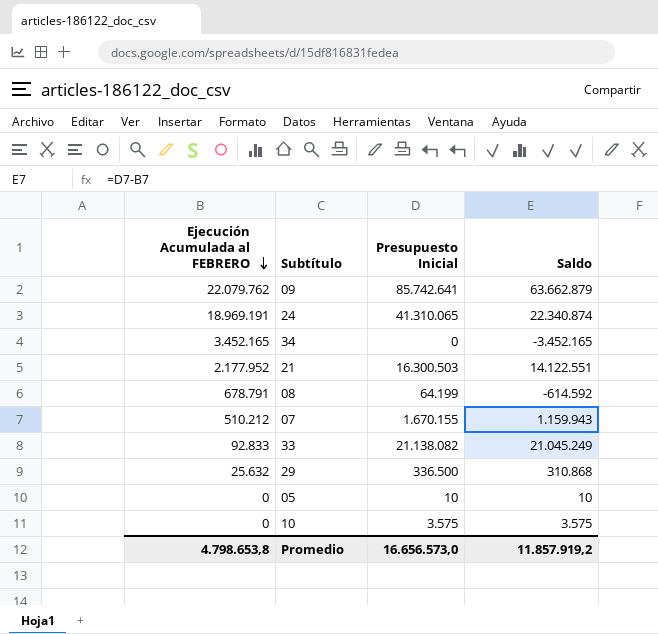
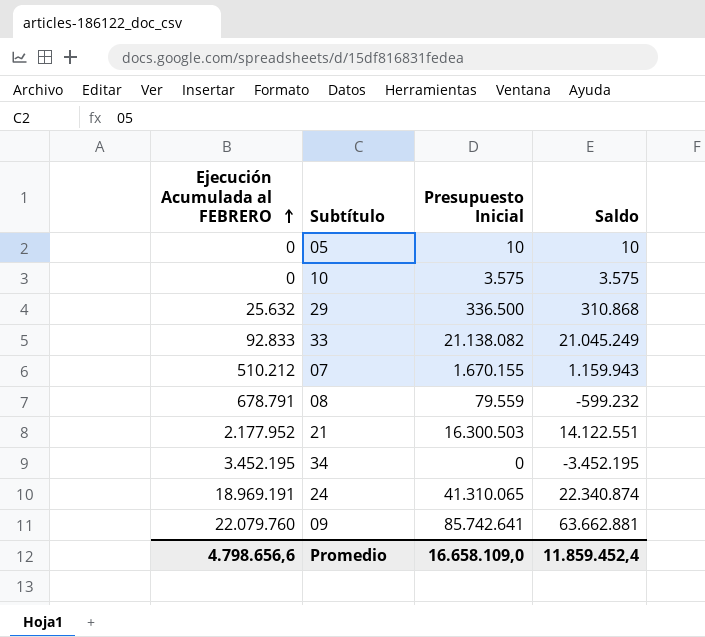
row order: Ejecución Acumulada al FEBRERO descending -> Ejecución Acumulada al FEBRERO ascending
08 | Presupuesto Inicial: 64.199 -> 79.559
08 | Saldo: -614.592 -> -599.232
34 | Ejecución Acumulada al FEBRERO: 3.452.165 -> 3.452.195
34 | Saldo: -3.452.165 -> -3.452.195
09 | Ejecución Acumulada al FEBRERO: 22.079.762 -> 22.079.760
09 | Saldo: 63.662.879 -> 63.662.881
Promedio | Ejecución Acumulada al FEBRERO: 4.798.653,8 -> 4.798.656,6
Promedio | Presupuesto Inicial: 16.656.573,0 -> 16.658.109,0
Promedio | Saldo: 11.857.919,2 -> 11.859.452,4

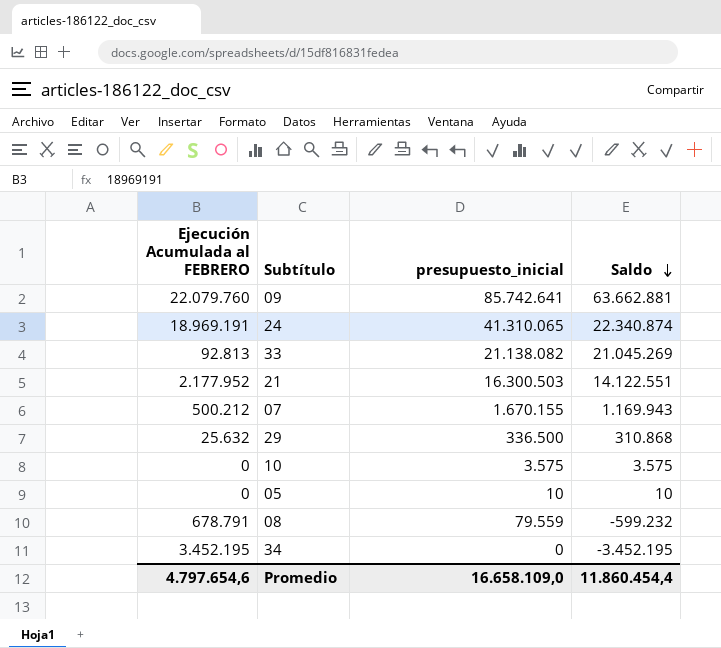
row order: Ejecución Acumulada al FEBRERO ascending -> Saldo descending
column name: Presupuesto Inicial -> presupuesto_inicial
33 | Ejecución Acumulada al FEBRERO: 92.833 -> 92.813
33 | Saldo: 21.045.249 -> 21.045.269
07 | Ejecución Acumulada al FEBRERO: 510.212 -> 500.212
07 | Saldo: 1.159.943 -> 1.169.943
Promedio | Ejecución Acumulada al FEBRERO: 4.798.656,6 -> 4.797.654,6
Promedio | Saldo: 11.859.452,4 -> 11.860.454,4

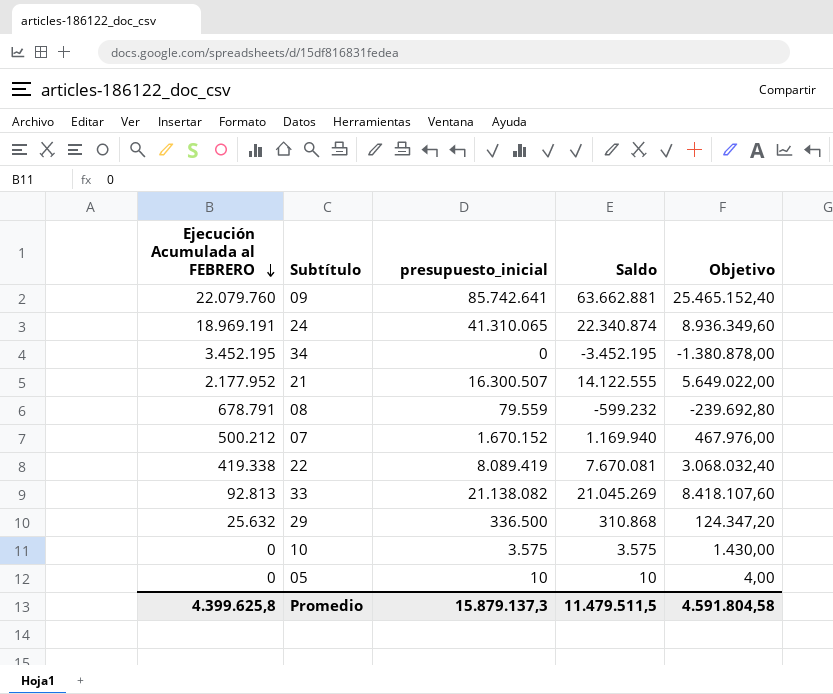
row order: Saldo descending -> Ejecución Acumulada al FEBRERO descending
column Objetivo | formula: none -> [Saldo] * 0,4
21 | presupuesto_inicial: 16.300.503 -> 16.300.507
21 | Saldo: 14.122.551 -> 14.122.555
07 | presupuesto_inicial: 1.670.155 -> 1.670.152
07 | Saldo: 1.169.943 -> 1.169.940
row 22: none -> 419.338 | 8.089.419 | 7.670.081 | 3.068.032,40
Promedio | Ejecución Acumulada al FEBRERO: 4.797.654,6 -> 4.399.625,8
Promedio | presupuesto_inicial: 16.658.109,0 -> 15.879.137,3
Promedio | Saldo: 11.860.454,4 -> 11.479.511,5

